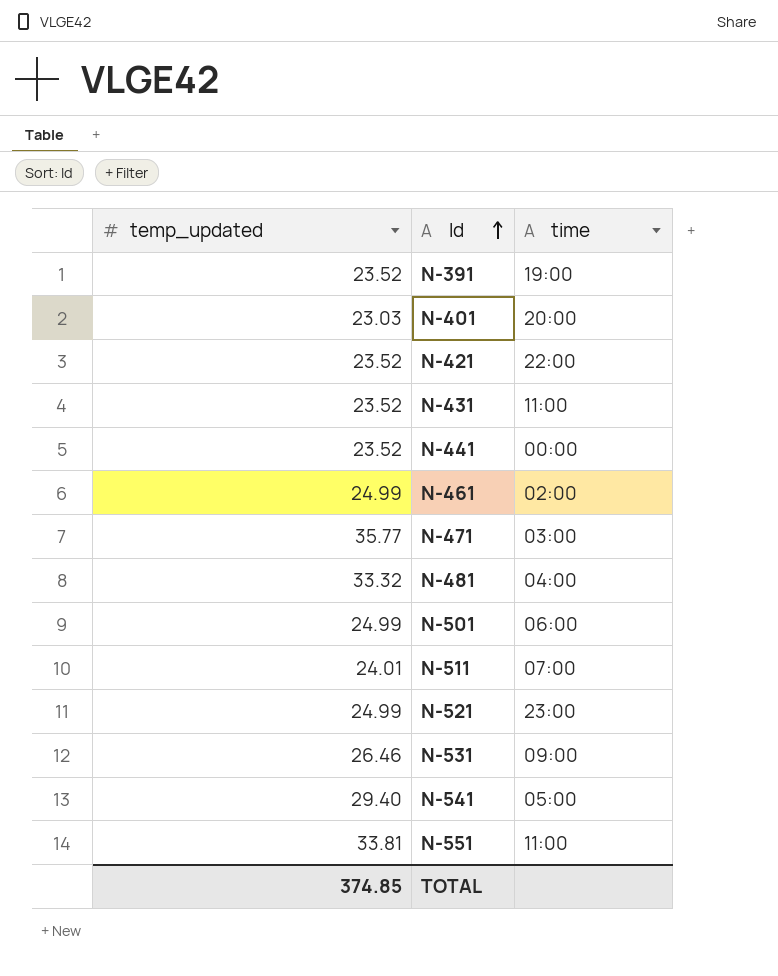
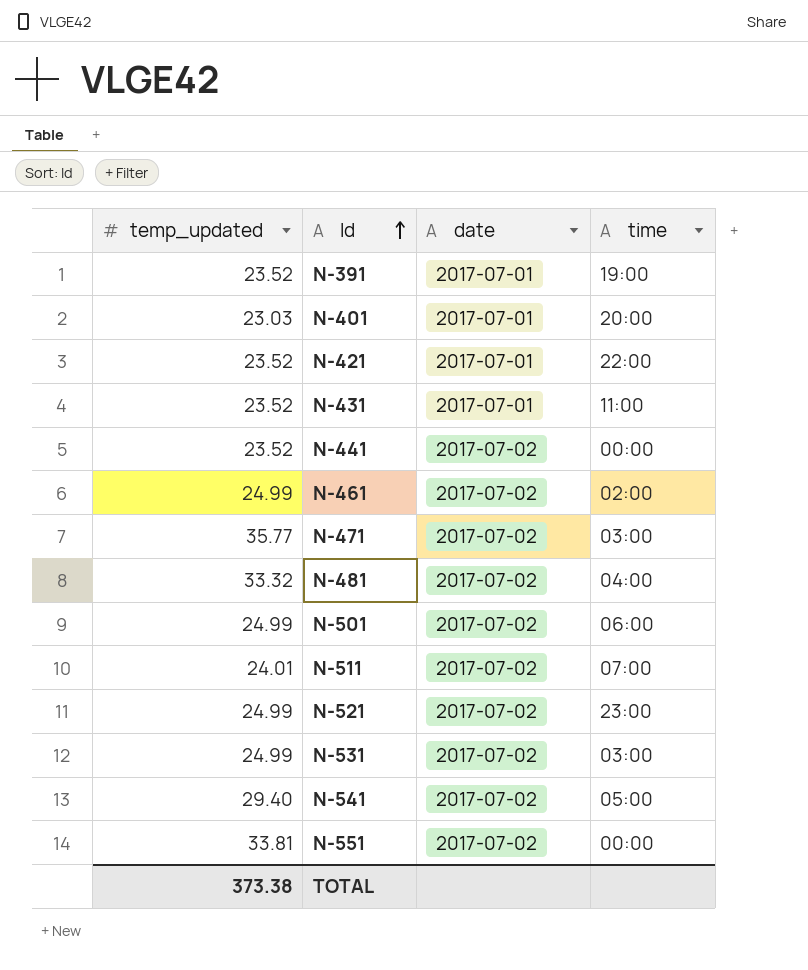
column date | position: none -> 3
N-531 | temp_updated: 26.46 -> 24.99
N-531 | time: 09:00 -> 03:00
N-551 | time: 11:00 -> 00:00
TOTAL | temp_updated: 374.85 -> 373.38

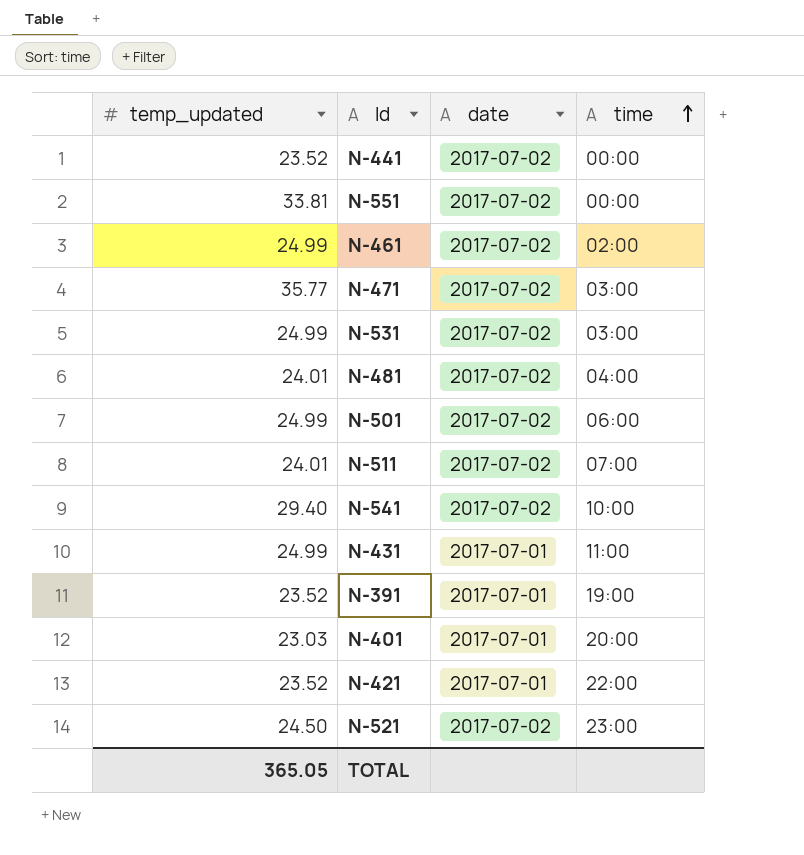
row order: Id ascending -> time ascending
N-481 | temp_updated: 33.32 -> 24.01
N-541 | time: 05:00 -> 10:00
N-431 | temp_updated: 23.52 -> 24.99
N-521 | temp_updated: 24.99 -> 24.50
TOTAL | temp_updated: 373.38 -> 365.05

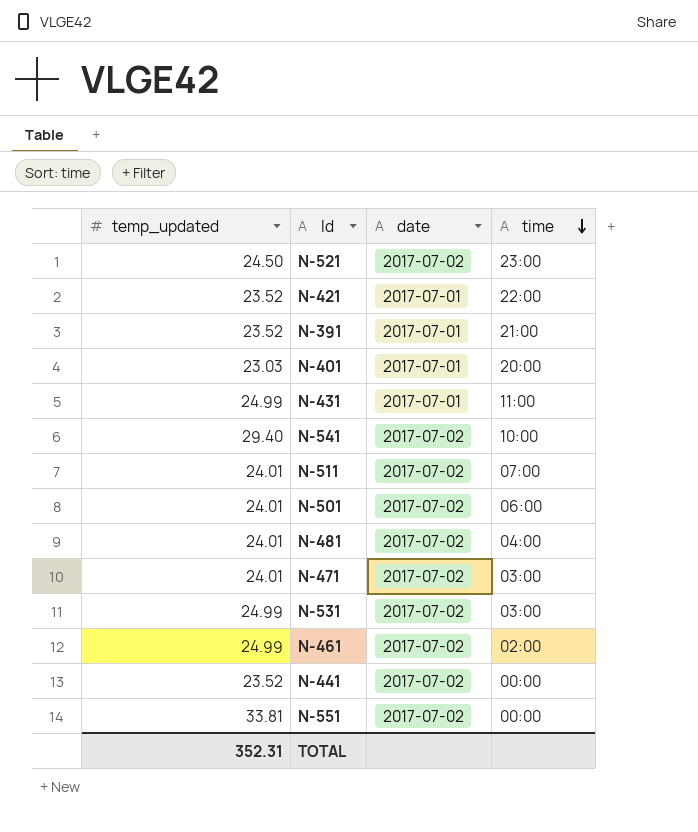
row order: time ascending -> time descending
N-391 | time: 19:00 -> 21:00
N-501 | temp_updated: 24.99 -> 24.01
N-471 | temp_updated: 35.77 -> 24.01
TOTAL | temp_updated: 365.05 -> 352.31

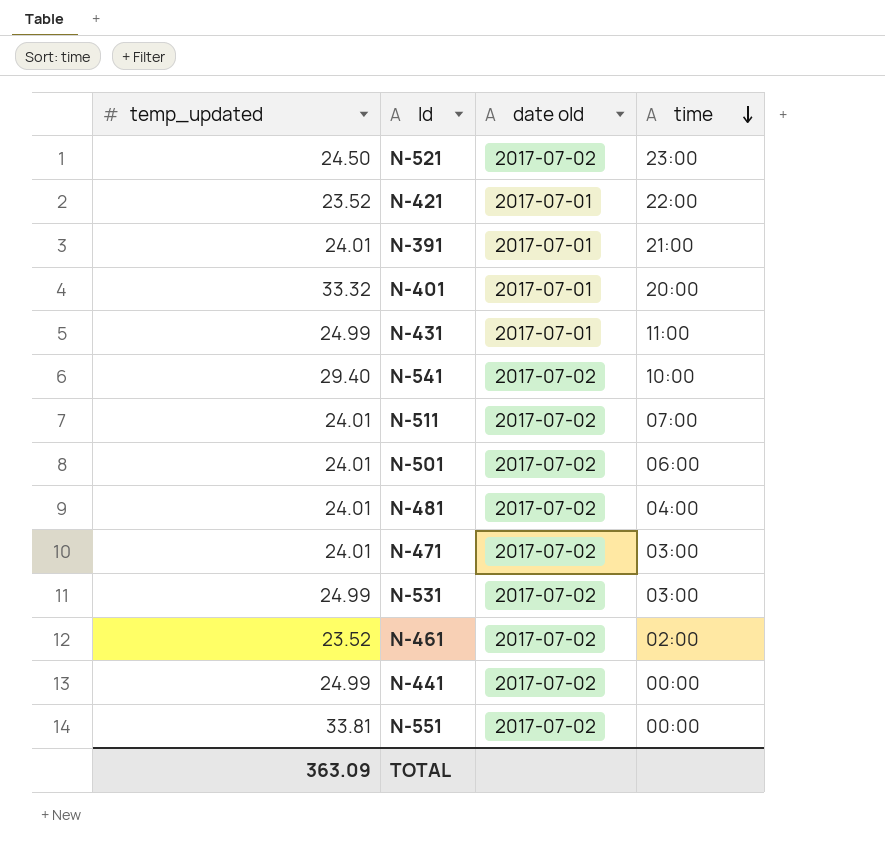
column name: date -> date old
N-391 | temp_updated: 23.52 -> 24.01
N-401 | temp_updated: 23.03 -> 33.32
N-461 | temp_updated: 24.99 -> 23.52
N-441 | temp_updated: 23.52 -> 24.99
TOTAL | temp_updated: 352.31 -> 363.09

